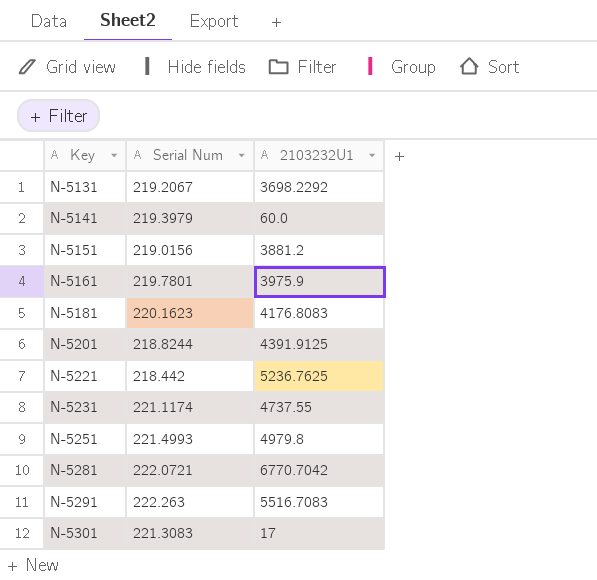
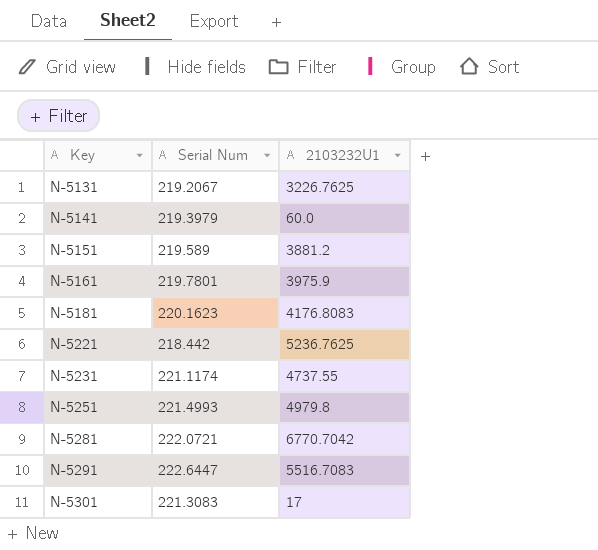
row N-5201: 218.8244 | 4391.9125 -> none
N-5131 | 2103232U1: 3698.2292 -> 3226.7625
N-5151 | Serial Num: 219.0156 -> 219.589
N-5291 | Serial Num: 222.263 -> 222.6447

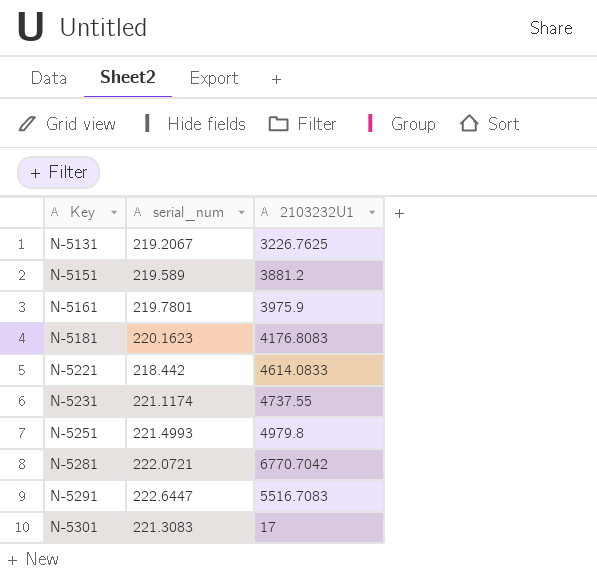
column name: Serial Num -> serial_num
row N-5141: 219.3979 | 60.0 -> none
N-5221 | 2103232U1: 5236.7625 -> 4614.0833

